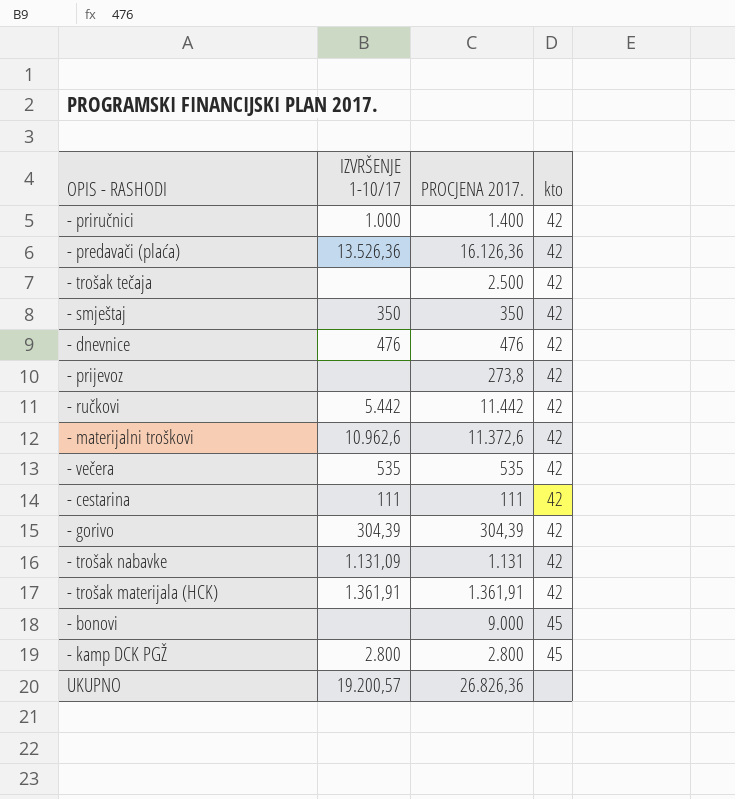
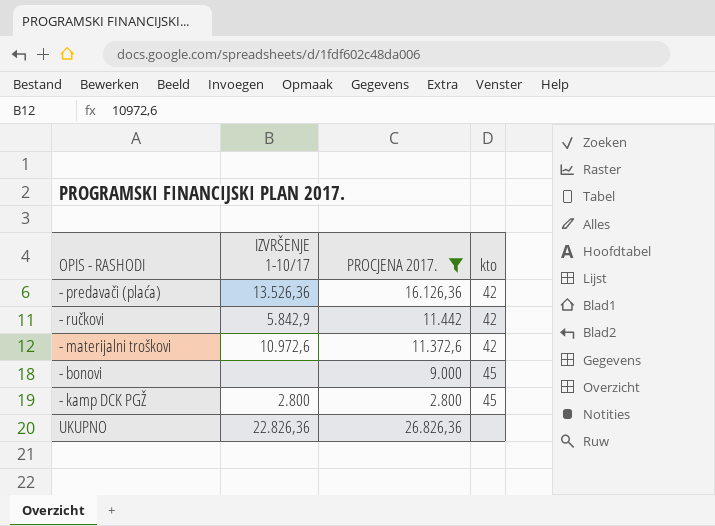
filter: none -> PROCJENA 2017. >= 2.800
- ručkovi | IZVRŠENJE 1-10/17: 5.442 -> 5.842,9
- materijalni troškovi | IZVRŠENJE 1-10/17: 10.962,6 -> 10.972,6
UKUPNO | IZVRŠENJE 1-10/17: 19.200,57 -> 22.826,36

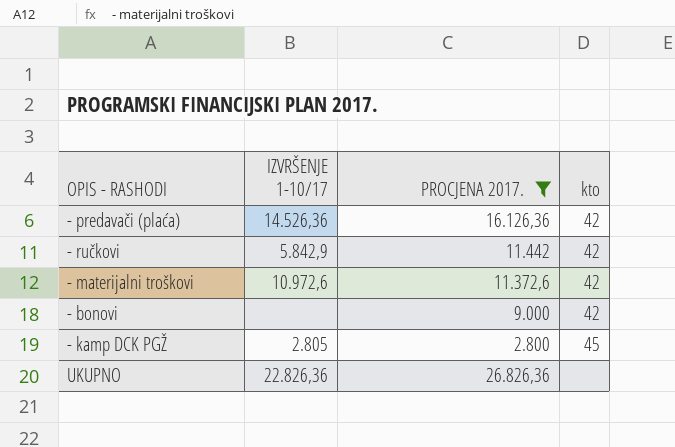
- predavači (plaća) | IZVRŠENJE 1-10/17: 13.526,36 -> 14.526,36
- bonovi | kto: 45 -> 42
- kamp DCK PGŽ | IZVRŠENJE 1-10/17: 2.800 -> 2.805

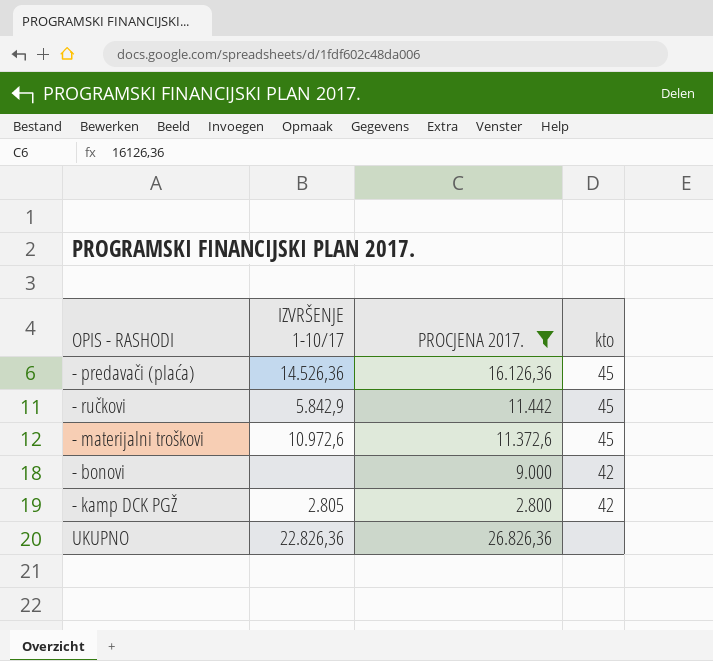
- predavači (plaća) | kto: 42 -> 45
- ručkovi | kto: 42 -> 45
- materijalni troškovi | kto: 42 -> 45
- kamp DCK PGŽ | kto: 45 -> 42

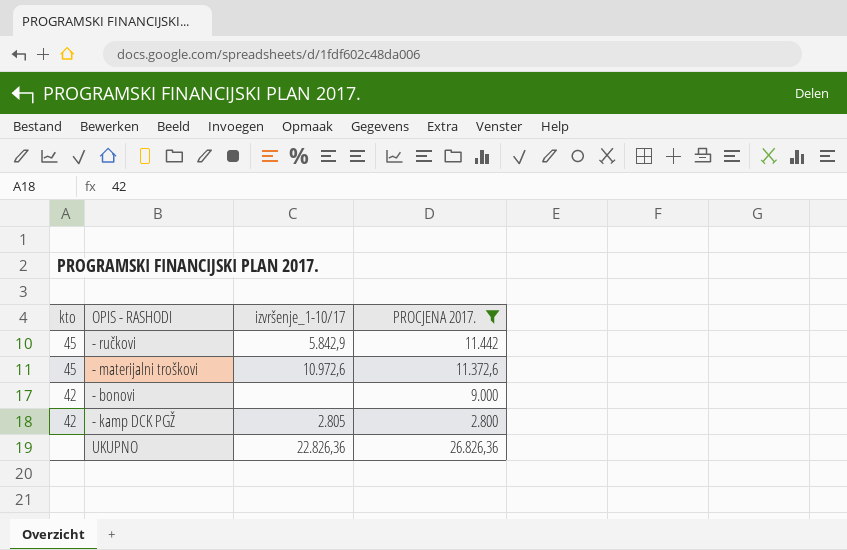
column kto | position: 4 -> 1
column name: IZVRŠENJE 1-10/17 -> izvršenje_1-10/17
row - predavači (plaća): 14.526,36 | 16.126,36 | 45 -> none

